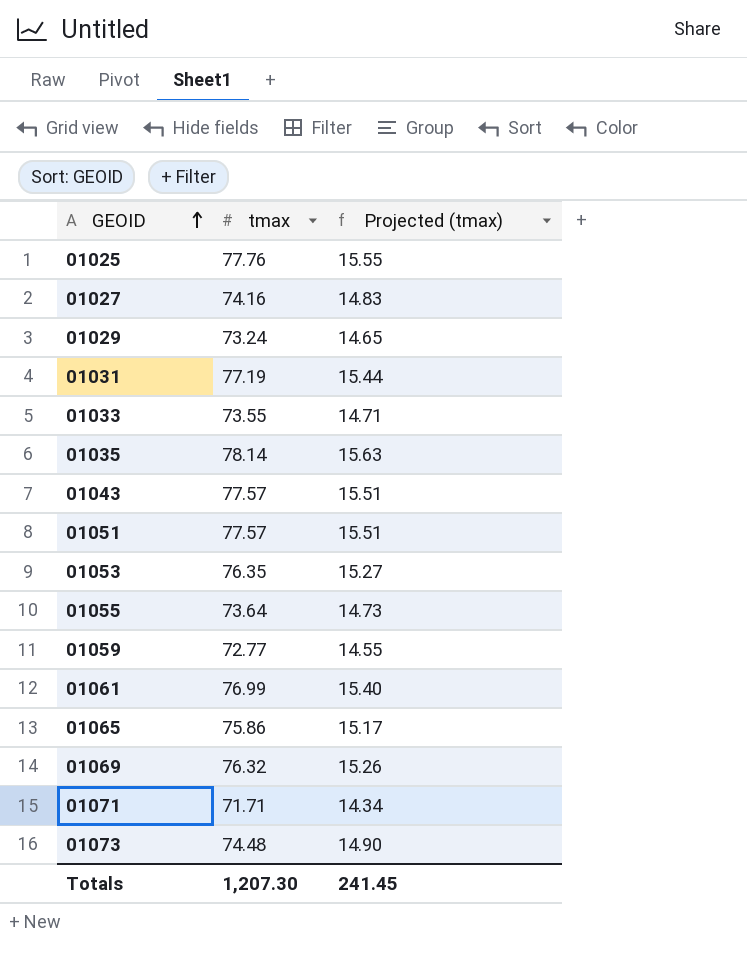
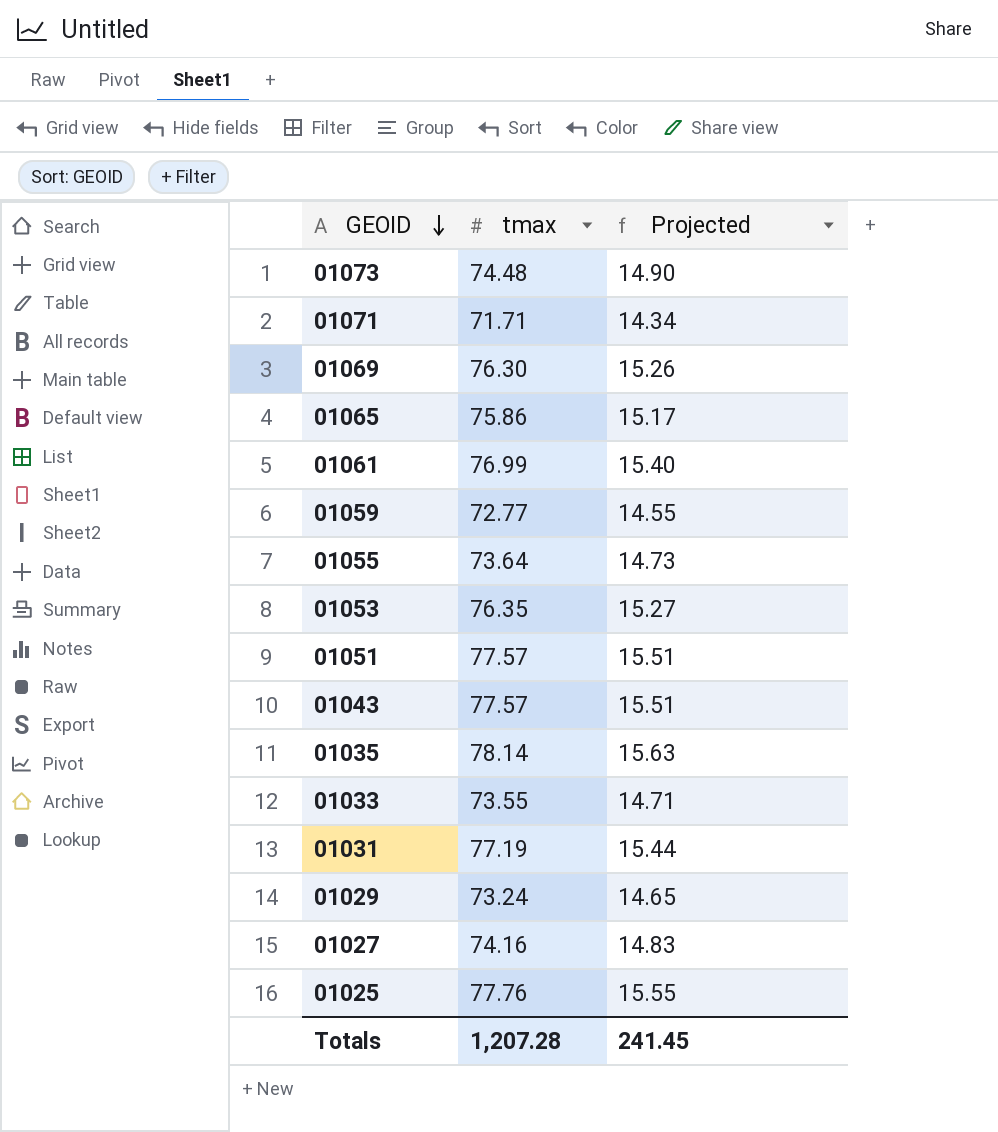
row order: GEOID ascending -> GEOID descending
column name: Projected (tmax) -> Projected
01069 | tmax: 76.32 -> 76.30
Totals | tmax: 1,207.30 -> 1,207.28

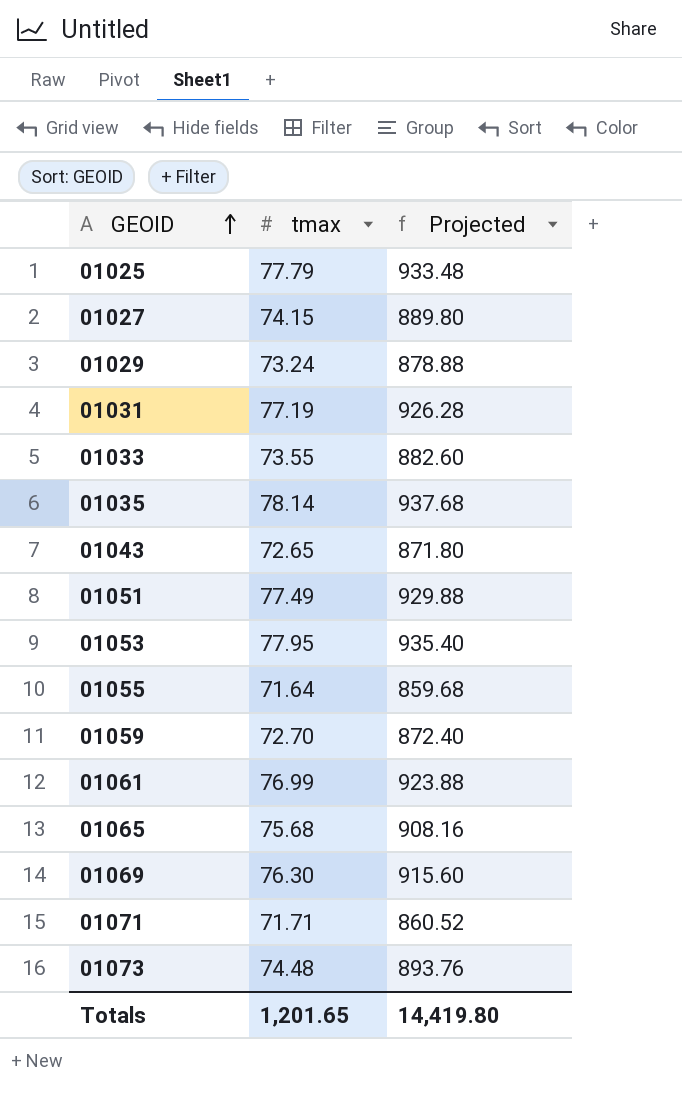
row order: GEOID descending -> GEOID ascending
column Projected | formula: [tmax] * 0.2 -> [tmax] * 12
01025 | tmax: 77.76 -> 77.79
01027 | tmax: 74.16 -> 74.15
01043 | tmax: 77.57 -> 72.65
01051 | tmax: 77.57 -> 77.49
01053 | tmax: 76.35 -> 77.95
01055 | tmax: 73.64 -> 71.64
01059 | tmax: 72.77 -> 72.70
01065 | tmax: 75.86 -> 75.68
Totals | tmax: 1,207.28 -> 1,201.65
Totals | Projected: 241.45 -> 14,419.80

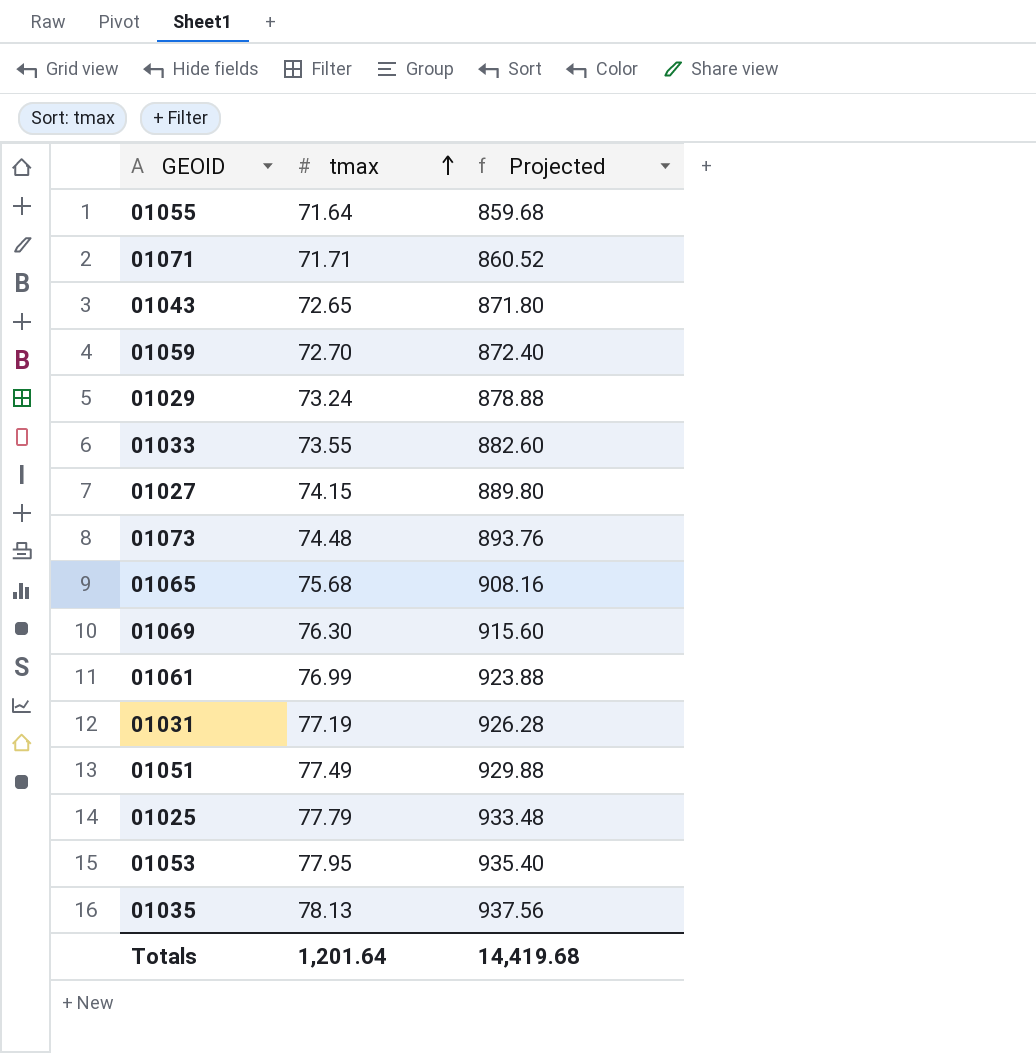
row order: GEOID ascending -> tmax ascending
01035 | tmax: 78.14 -> 78.13
01035 | Projected: 937.68 -> 937.56
Totals | tmax: 1,201.65 -> 1,201.64
Totals | Projected: 14,419.80 -> 14,419.68

